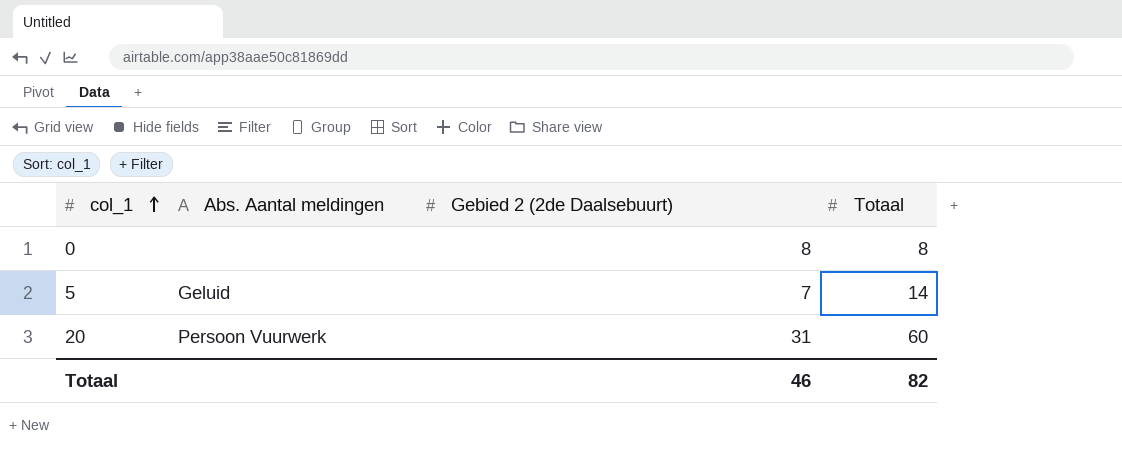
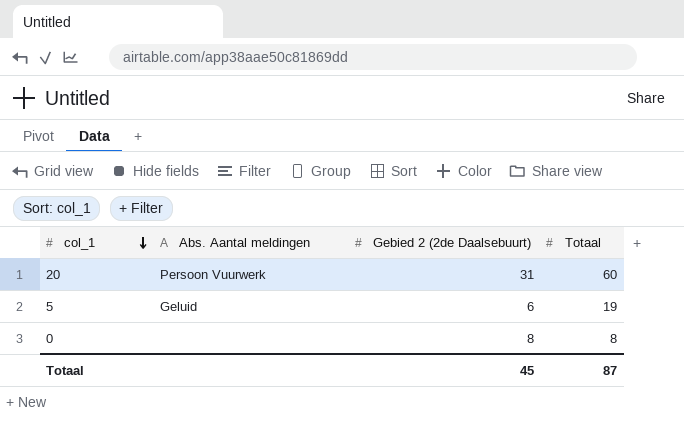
row order: col_1 ascending -> col_1 descending
5 | Gebied 2 (2de Daalsebuurt): 7 -> 6
5 | Totaal: 14 -> 19
Totaal | Gebied 2 (2de Daalsebuurt): 46 -> 45
Totaal | Totaal: 82 -> 87

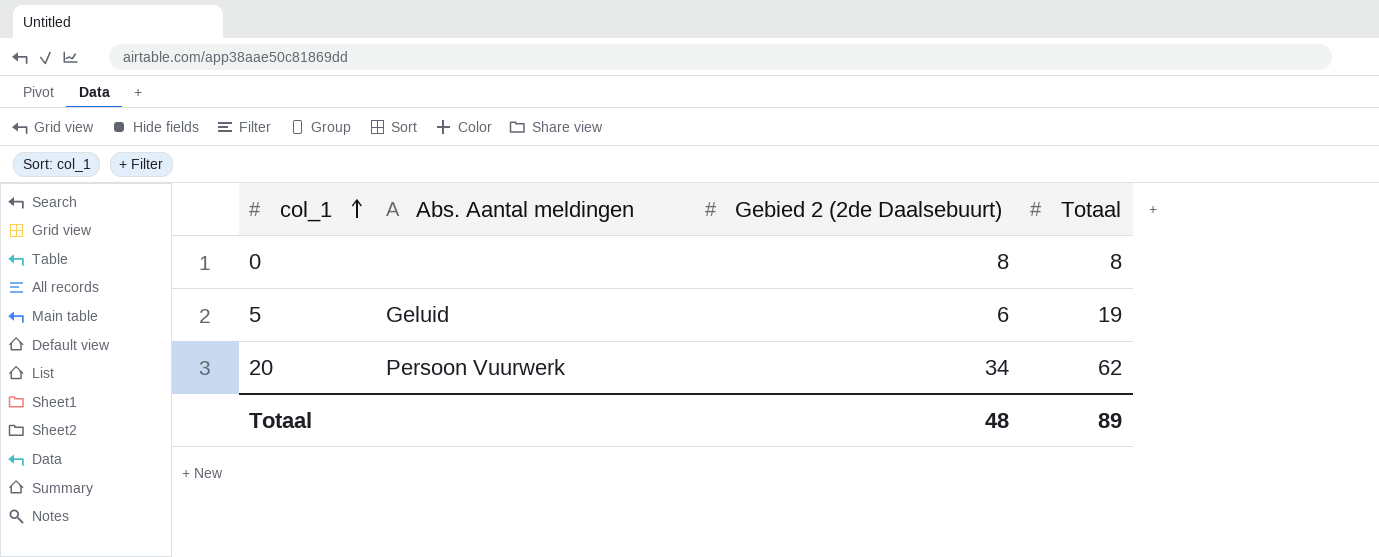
row order: col_1 descending -> col_1 ascending
20 | Gebied 2 (2de Daalsebuurt): 31 -> 34
20 | Totaal: 60 -> 62
Totaal | Gebied 2 (2de Daalsebuurt): 45 -> 48
Totaal | Totaal: 87 -> 89

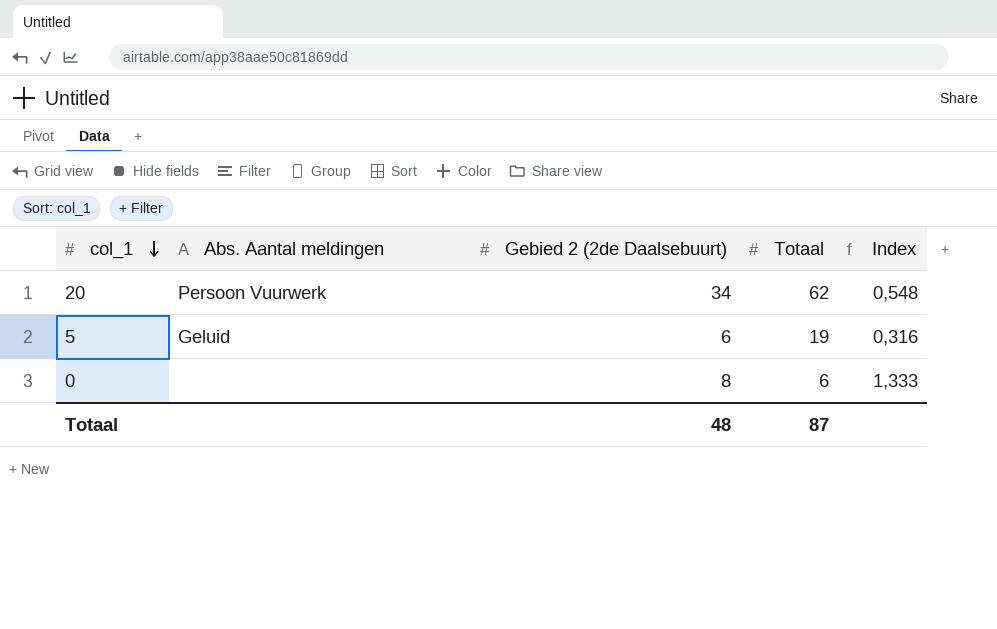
row order: col_1 ascending -> col_1 descending
column Index | formula: none -> [Gebied 2 (2de Daalsebuurt)] / [Totaal]
0 | Totaal: 8 -> 6
Totaal | Totaal: 89 -> 87

